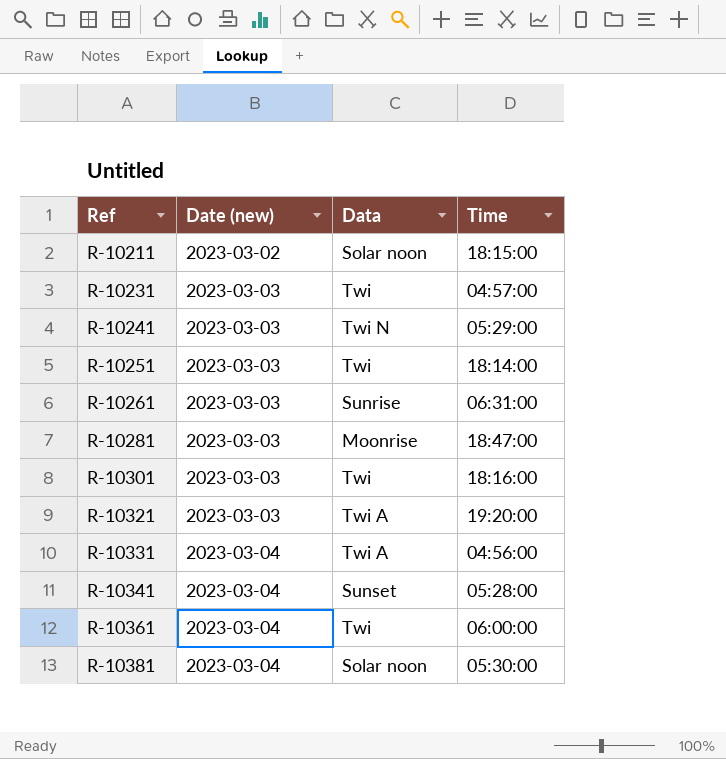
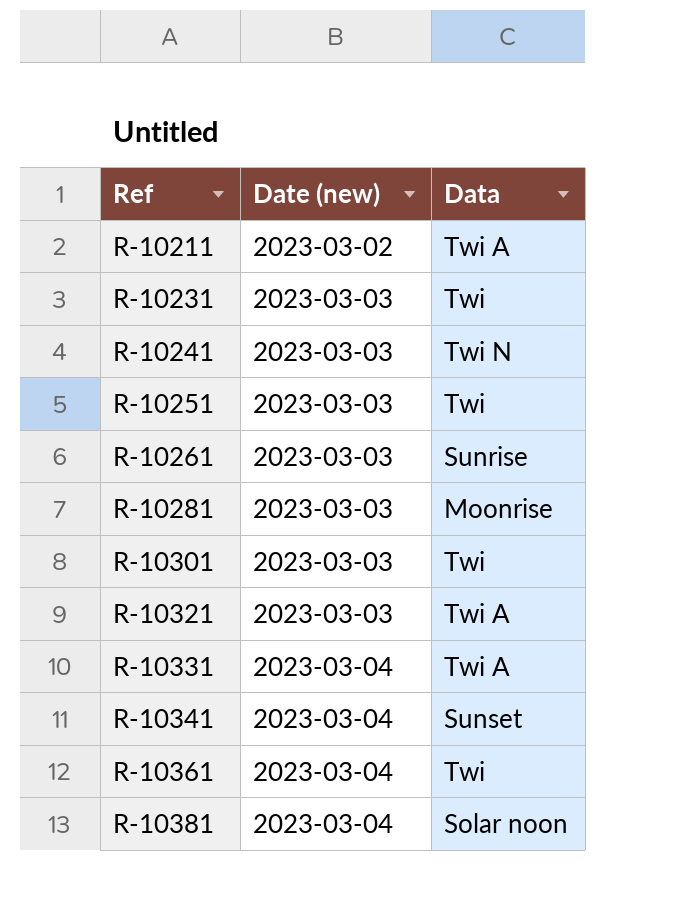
column Time | position: 4 -> none
R-10211 | Data: Solar noon -> Twi A

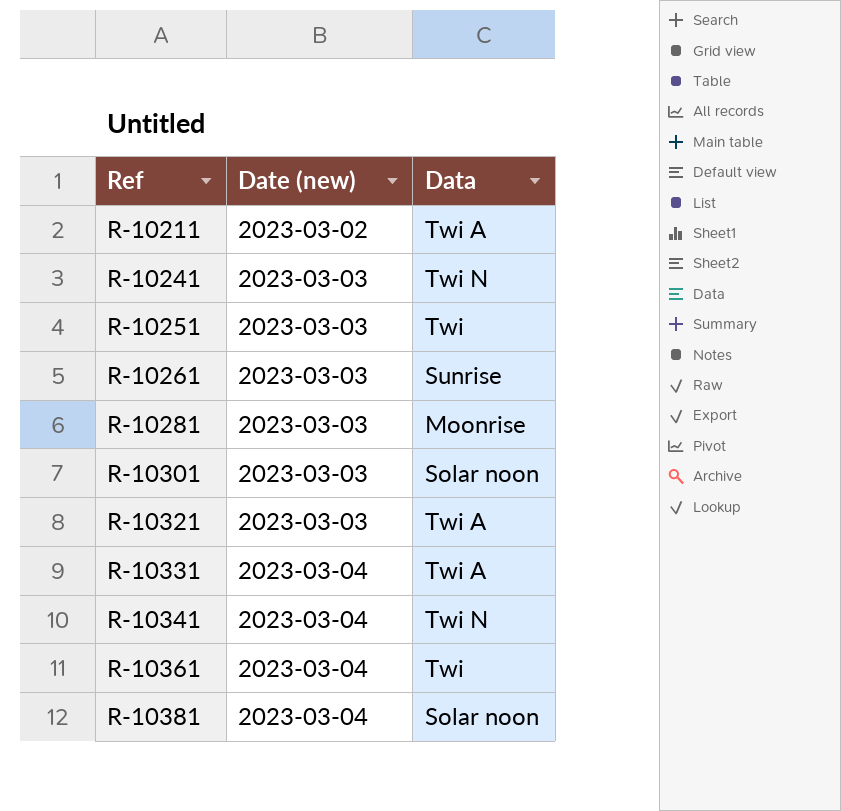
row R-10231: 2023-03-03 | Twi -> none
R-10301 | Data: Twi -> Solar noon
R-10341 | Data: Sunset -> Twi N

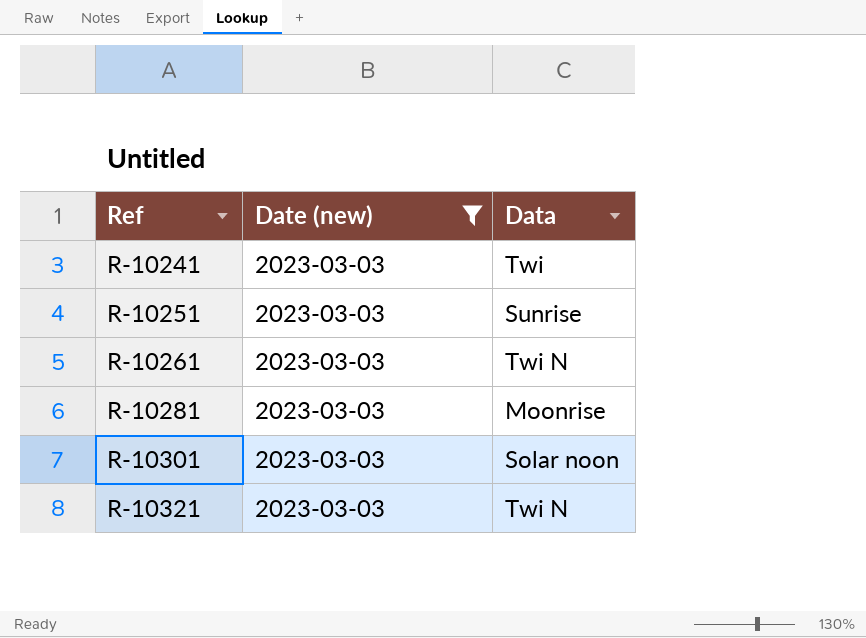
filter: none -> Date (new) = 2023-03-03
R-10241 | Data: Twi N -> Twi
R-10251 | Data: Twi -> Sunrise
R-10261 | Data: Sunrise -> Twi N
R-10321 | Data: Twi A -> Twi N

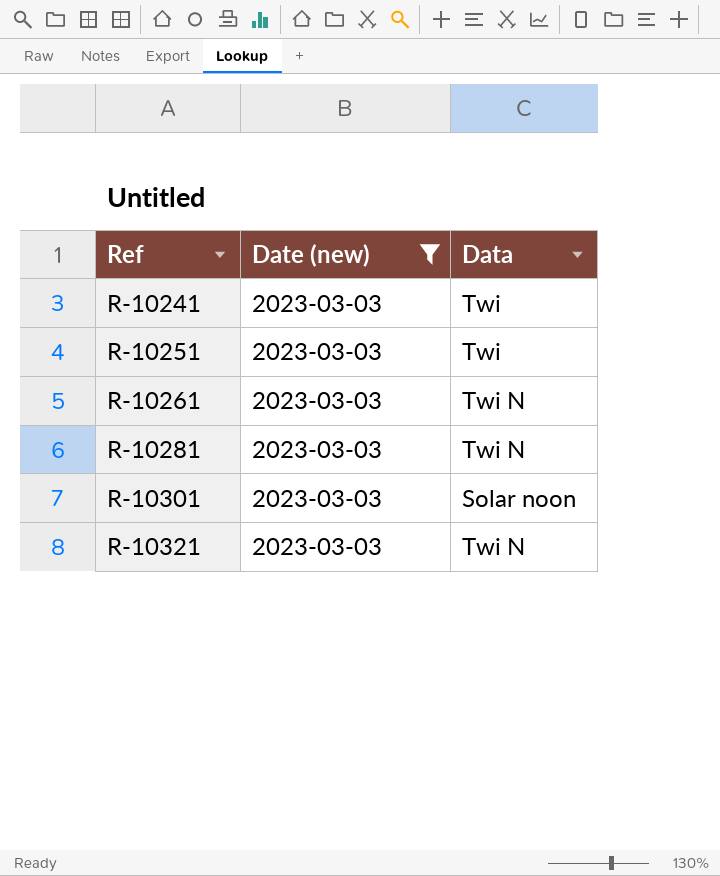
R-10251 | Data: Sunrise -> Twi
R-10281 | Data: Moonrise -> Twi N

